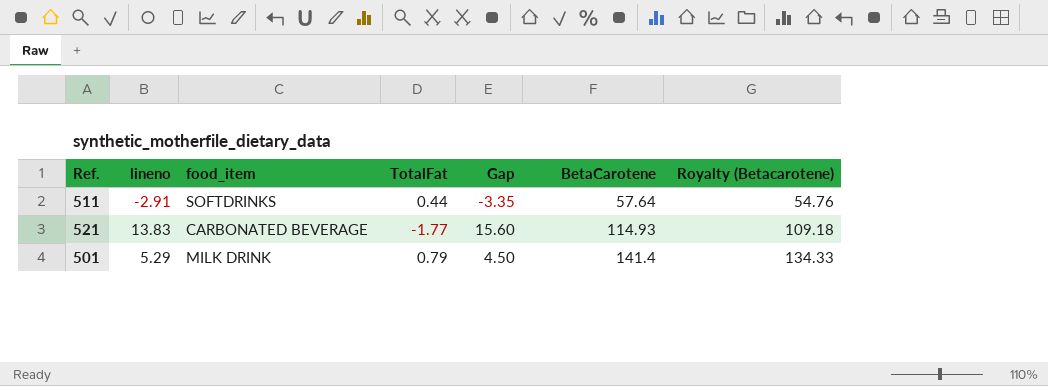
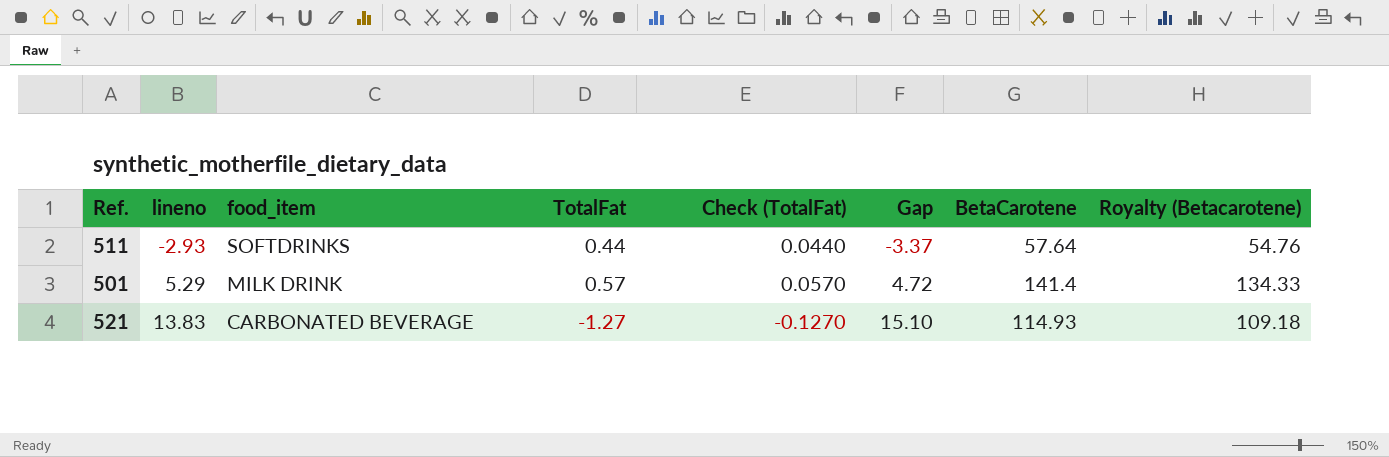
row order: BetaCarotene ascending -> lineno ascending
column Check (TotalFat) | formula: none -> [TotalFat] * 0.1
511 | lineno: -2.91 -> -2.93
511 | Gap: -3.35 -> -3.37
501 | TotalFat: 0.79 -> 0.57
501 | Gap: 4.50 -> 4.72
521 | TotalFat: -1.77 -> -1.27
521 | Gap: 15.60 -> 15.10

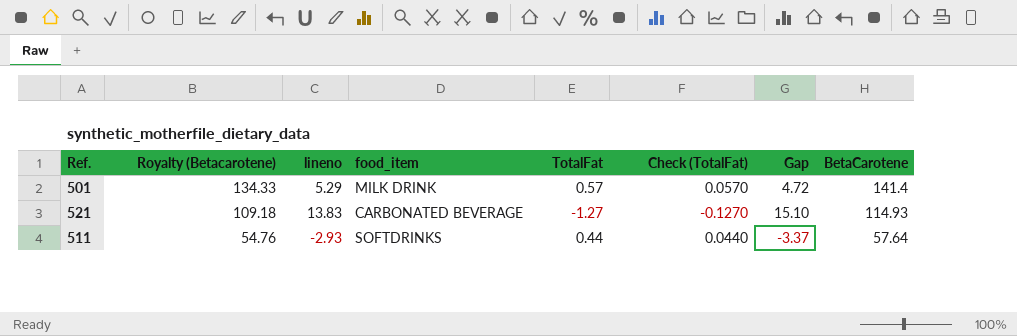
row order: lineno ascending -> Royalty (Betacarotene) descending
column Royalty (Betacarotene) | position: 8 -> 2

